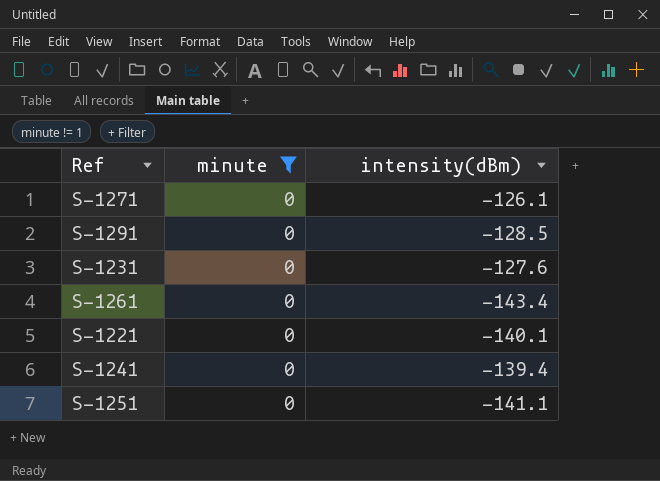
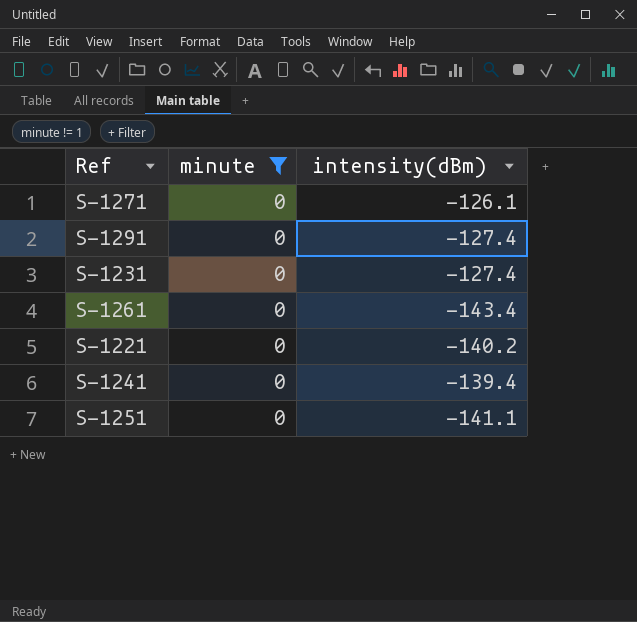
S-1291 | intensity(dBm): -128.5 -> -127.4
S-1231 | intensity(dBm): -127.6 -> -127.4
S-1221 | intensity(dBm): -140.1 -> -140.2

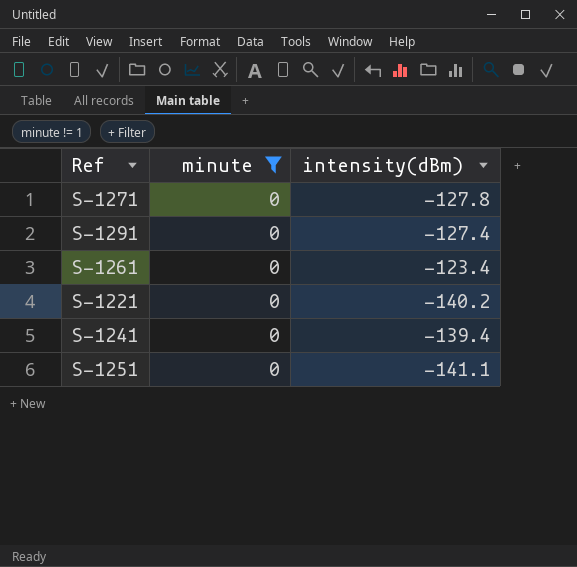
row S-1231: 0 | -127.4 -> none
S-1271 | intensity(dBm): -126.1 -> -127.8
S-1261 | intensity(dBm): -143.4 -> -123.4

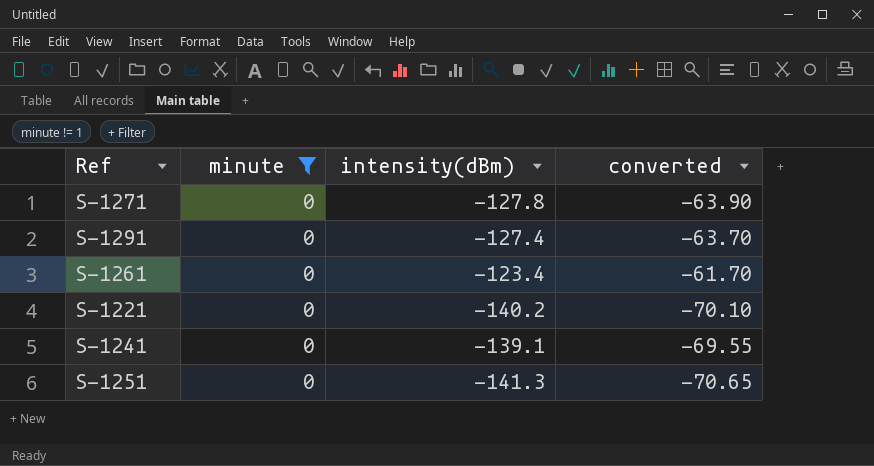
column converted | formula: none -> [intensity(dBm)] * 0.5
S-1241 | intensity(dBm): -139.4 -> -139.1
S-1251 | intensity(dBm): -141.1 -> -141.3

